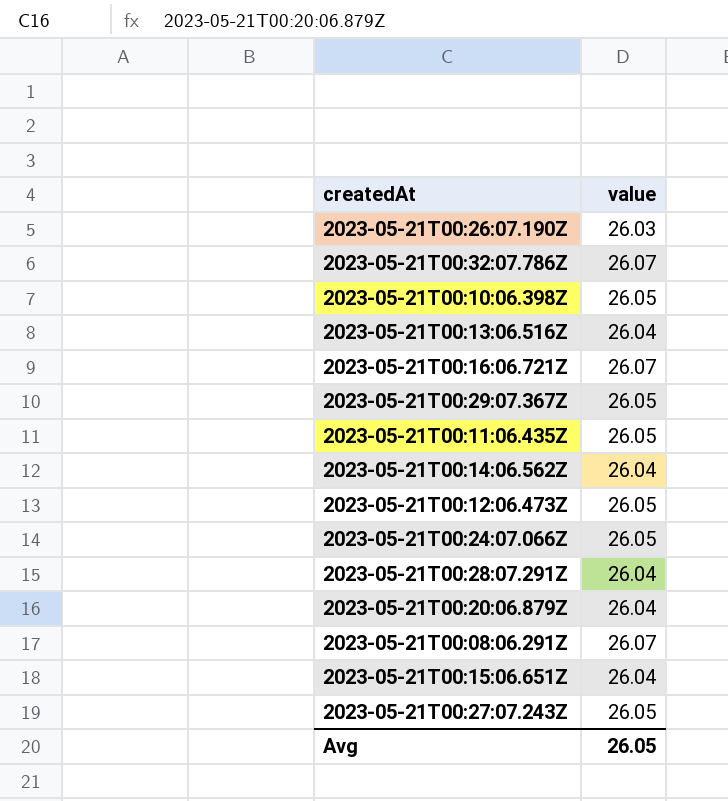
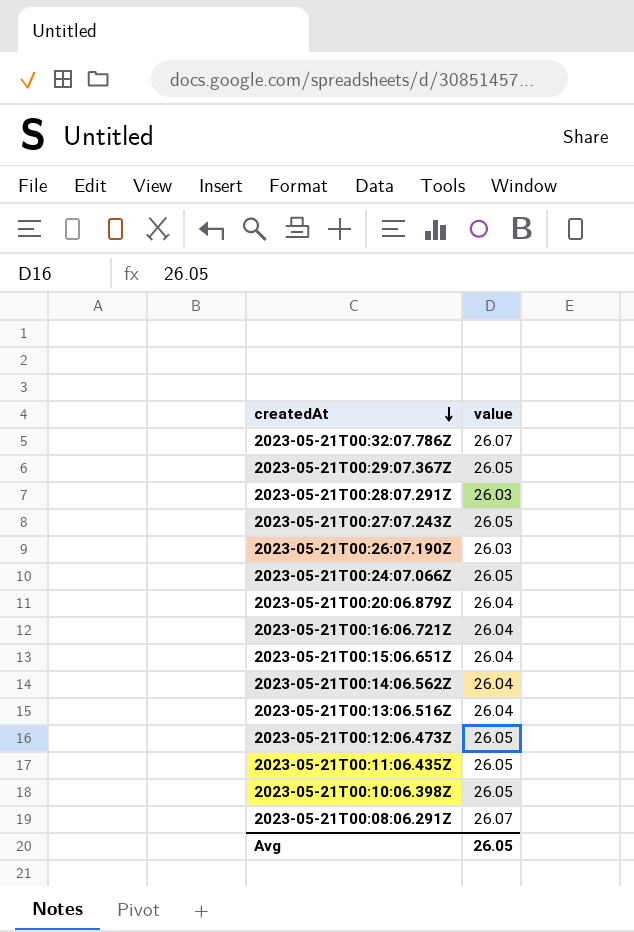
row order: none -> createdAt descending
2023-05-21T00:28:07.291Z | value: 26.04 -> 26.03
2023-05-21T00:16:06.721Z | value: 26.07 -> 26.04

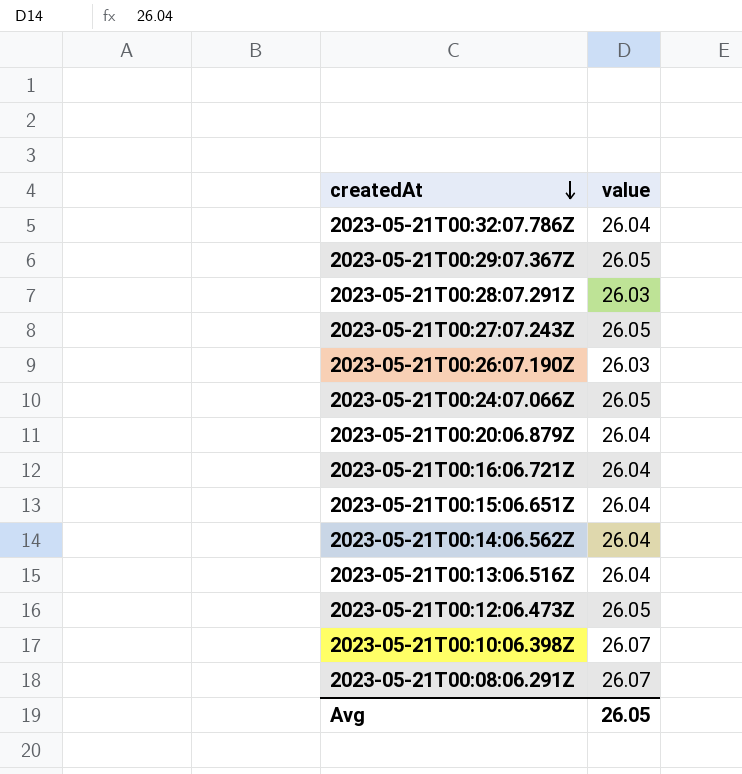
row 2023-05-21T00:11:06.435Z: 26.05 -> none
2023-05-21T00:32:07.786Z | value: 26.07 -> 26.04
2023-05-21T00:10:06.398Z | value: 26.05 -> 26.07

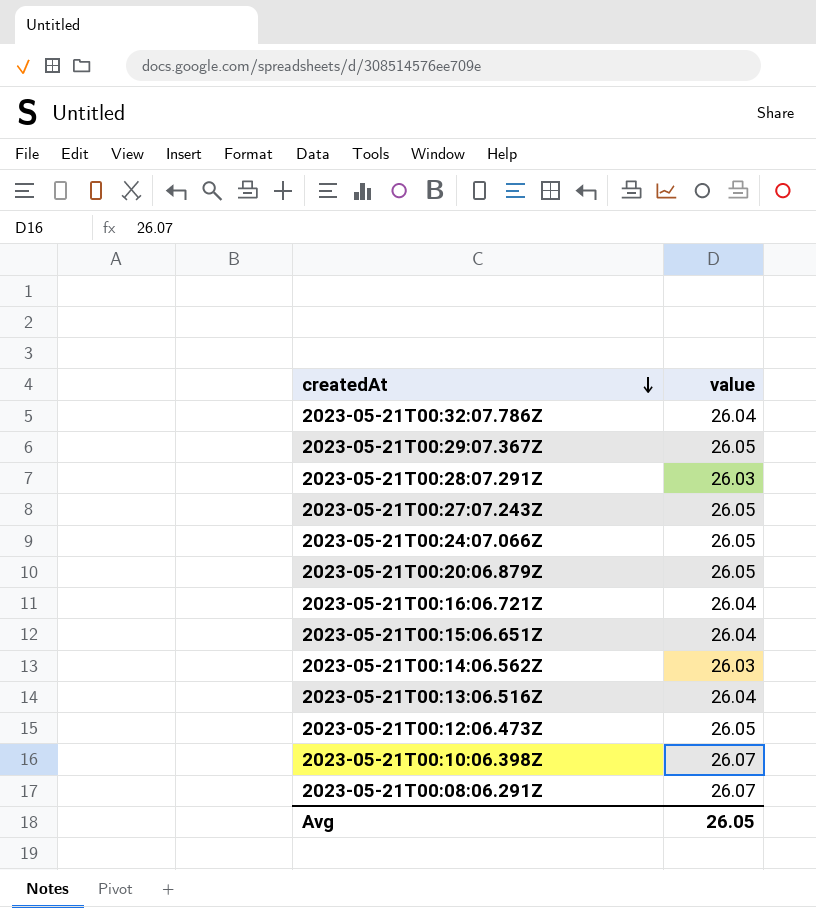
row 2023-05-21T00:26:07.190Z: 26.03 -> none
2023-05-21T00:20:06.879Z | value: 26.04 -> 26.05
2023-05-21T00:14:06.562Z | value: 26.04 -> 26.03

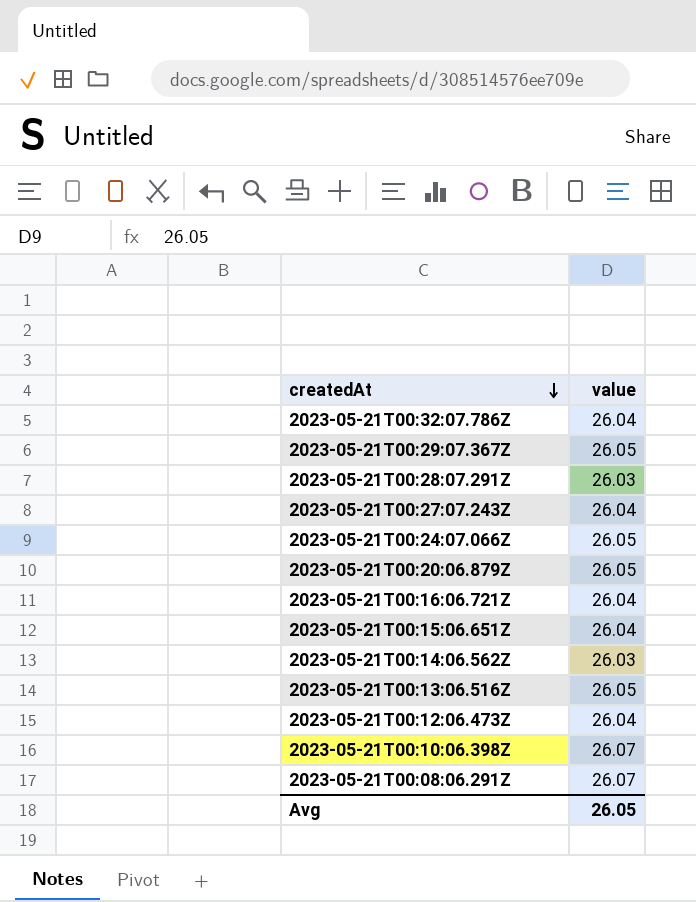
2023-05-21T00:27:07.243Z | value: 26.05 -> 26.04
2023-05-21T00:13:06.516Z | value: 26.04 -> 26.05
2023-05-21T00:12:06.473Z | value: 26.05 -> 26.04

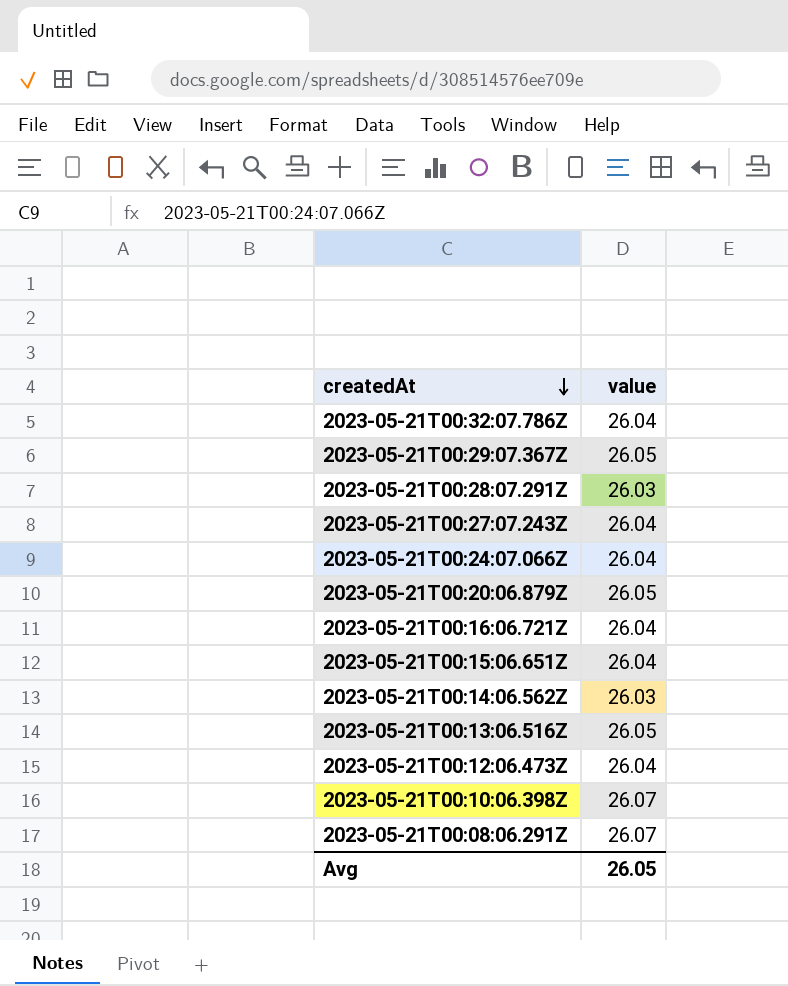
2023-05-21T00:24:07.066Z | value: 26.05 -> 26.04

